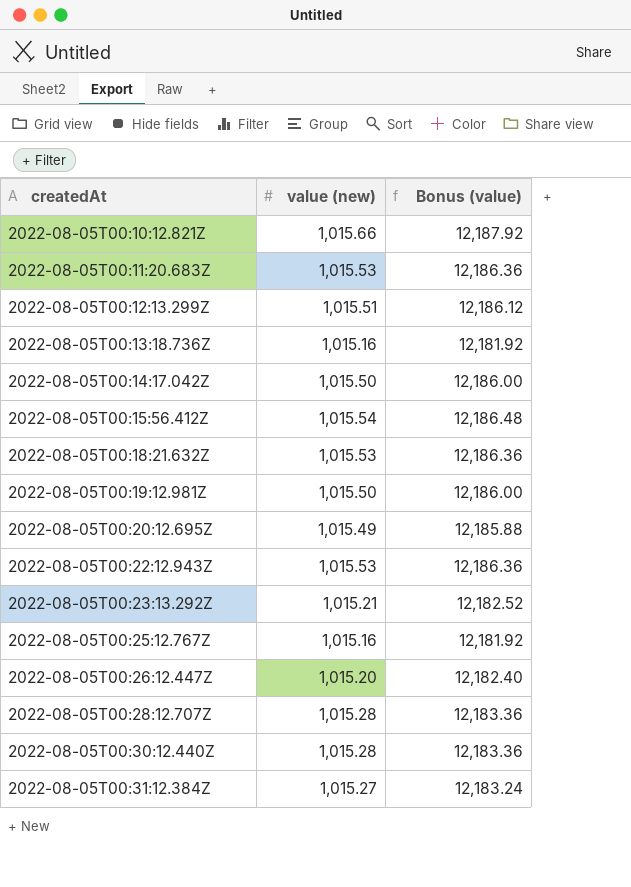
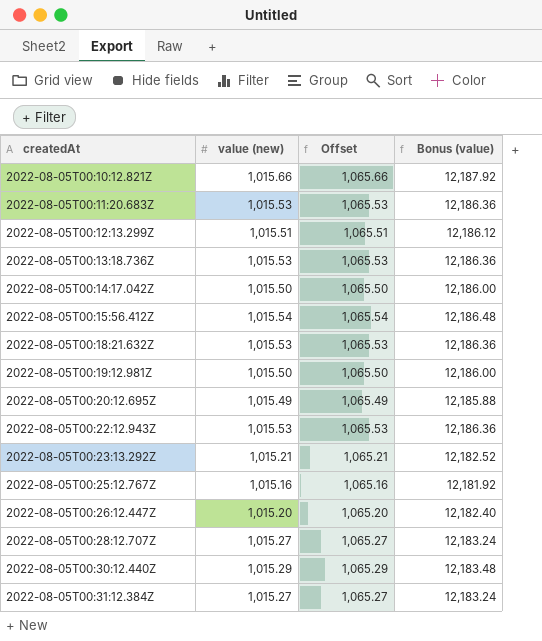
column Offset | formula: none -> [value (new)] + 50
2022-08-05T00:13:18.736Z | value (new): 1,015.16 -> 1,015.53
2022-08-05T00:13:18.736Z | Bonus (value): 12,181.92 -> 12,186.36
2022-08-05T00:28:12.707Z | value (new): 1,015.28 -> 1,015.27
2022-08-05T00:28:12.707Z | Bonus (value): 12,183.36 -> 12,183.24
2022-08-05T00:30:12.440Z | value (new): 1,015.28 -> 1,015.29
2022-08-05T00:30:12.440Z | Bonus (value): 12,183.36 -> 12,183.48

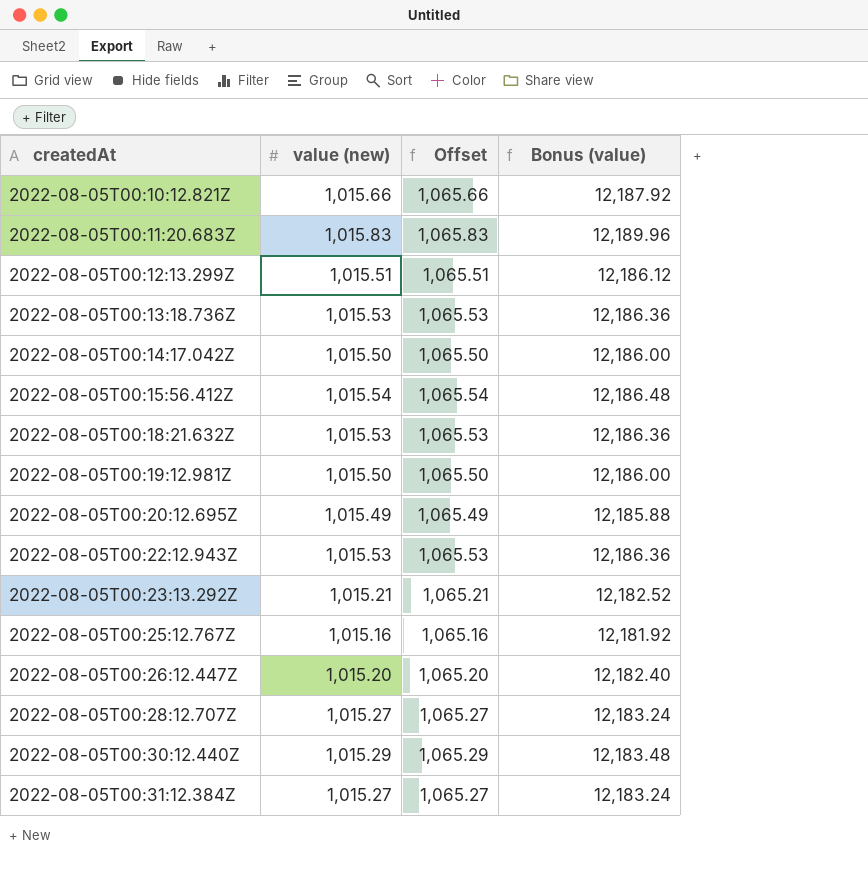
2022-08-05T00:11:20.683Z | value (new): 1,015.53 -> 1,015.83
2022-08-05T00:11:20.683Z | Offset: 1,065.53 -> 1,065.83
2022-08-05T00:11:20.683Z | Bonus (value): 12,186.36 -> 12,189.96

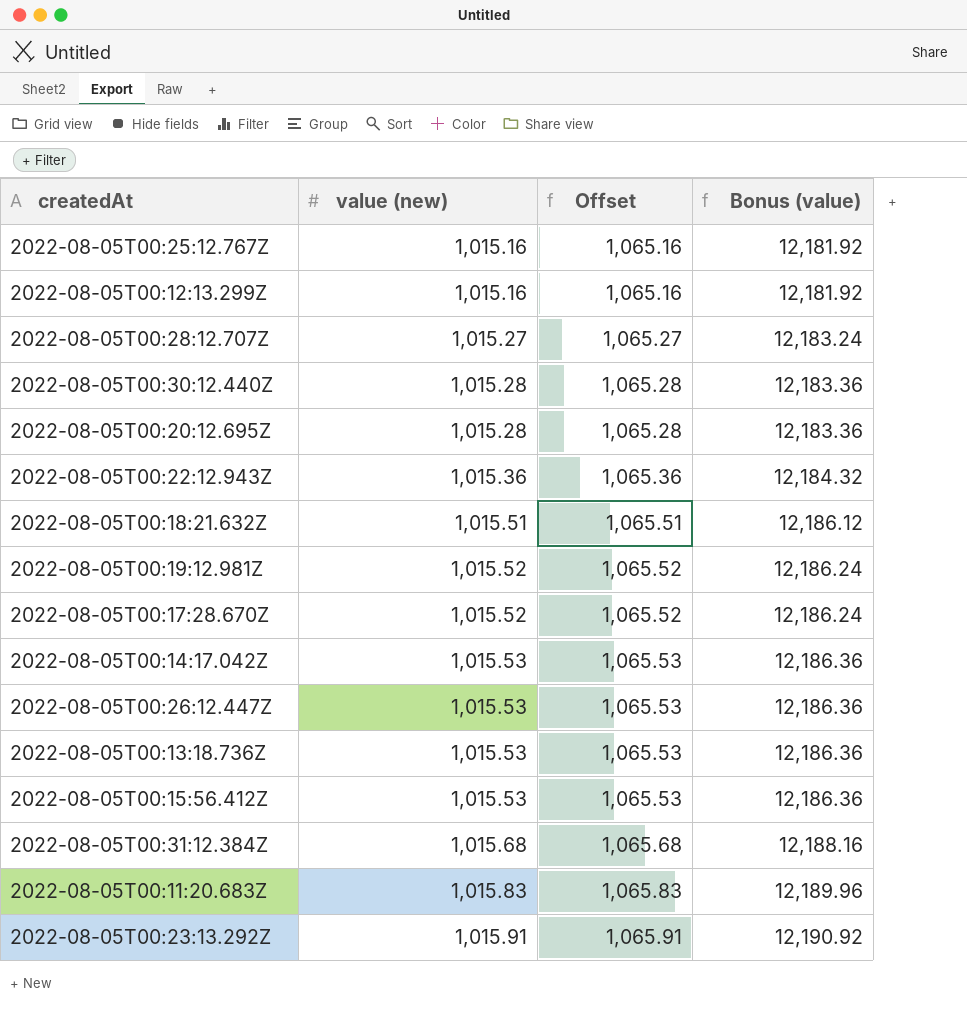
row order: createdAt ascending -> value (new) ascending
row 2022-08-05T00:10:12.821Z: 1,015.66 | 1,065.66 | 12,187.92 -> none
2022-08-05T00:12:13.299Z | value (new): 1,015.51 -> 1,015.16
2022-08-05T00:12:13.299Z | Offset: 1,065.51 -> 1,065.16
2022-08-05T00:12:13.299Z | Bonus (value): 12,186.12 -> 12,181.92
2022-08-05T00:30:12.440Z | value (new): 1,015.29 -> 1,015.28
2022-08-05T00:30:12.440Z | Offset: 1,065.29 -> 1,065.28
2022-08-05T00:30:12.440Z | Bonus (value): 12,183.48 -> 12,183.36
2022-08-05T00:20:12.695Z | value (new): 1,015.49 -> 1,015.28
2022-08-05T00:20:12.695Z | Offset: 1,065.49 -> 1,065.28
2022-08-05T00:20:12.695Z | Bonus (value): 12,185.88 -> 12,183.36
2022-08-05T00:22:12.943Z | value (new): 1,015.53 -> 1,015.36
2022-08-05T00:22:12.943Z | Offset: 1,065.53 -> 1,065.36
2022-08-05T00:22:12.943Z | Bonus (value): 12,186.36 -> 12,184.32
2022-08-05T00:18:21.632Z | value (new): 1,015.53 -> 1,015.51
2022-08-05T00:18:21.632Z | Offset: 1,065.53 -> 1,065.51
2022-08-05T00:18:21.632Z | Bonus (value): 12,186.36 -> 12,186.12
2022-08-05T00:19:12.981Z | value (new): 1,015.50 -> 1,015.52
2022-08-05T00:19:12.981Z | Offset: 1,065.50 -> 1,065.52
2022-08-05T00:19:12.981Z | Bonus (value): 12,186.00 -> 12,186.24
row 2022-08-05T00:17:28.670Z: none -> 1,015.52 | 1,065.52 | 12,186.24
2022-08-05T00:14:17.042Z | value (new): 1,015.50 -> 1,015.53
2022-08-05T00:14:17.042Z | Offset: 1,065.50 -> 1,065.53
2022-08-05T00:14:17.042Z | Bonus (value): 12,186.00 -> 12,186.36
2022-08-05T00:26:12.447Z | value (new): 1,015.20 -> 1,015.53
2022-08-05T00:26:12.447Z | Offset: 1,065.20 -> 1,065.53
2022-08-05T00:26:12.447Z | Bonus (value): 12,182.40 -> 12,186.36
2022-08-05T00:15:56.412Z | value (new): 1,015.54 -> 1,015.53
2022-08-05T00:15:56.412Z | Offset: 1,065.54 -> 1,065.53
2022-08-05T00:15:56.412Z | Bonus (value): 12,186.48 -> 12,186.36
2022-08-05T00:31:12.384Z | value (new): 1,015.27 -> 1,015.68
2022-08-05T00:31:12.384Z | Offset: 1,065.27 -> 1,065.68
2022-08-05T00:31:12.384Z | Bonus (value): 12,183.24 -> 12,188.16
2022-08-05T00:23:13.292Z | value (new): 1,015.21 -> 1,015.91
2022-08-05T00:23:13.292Z | Offset: 1,065.21 -> 1,065.91
2022-08-05T00:23:13.292Z | Bonus (value): 12,182.52 -> 12,190.92

